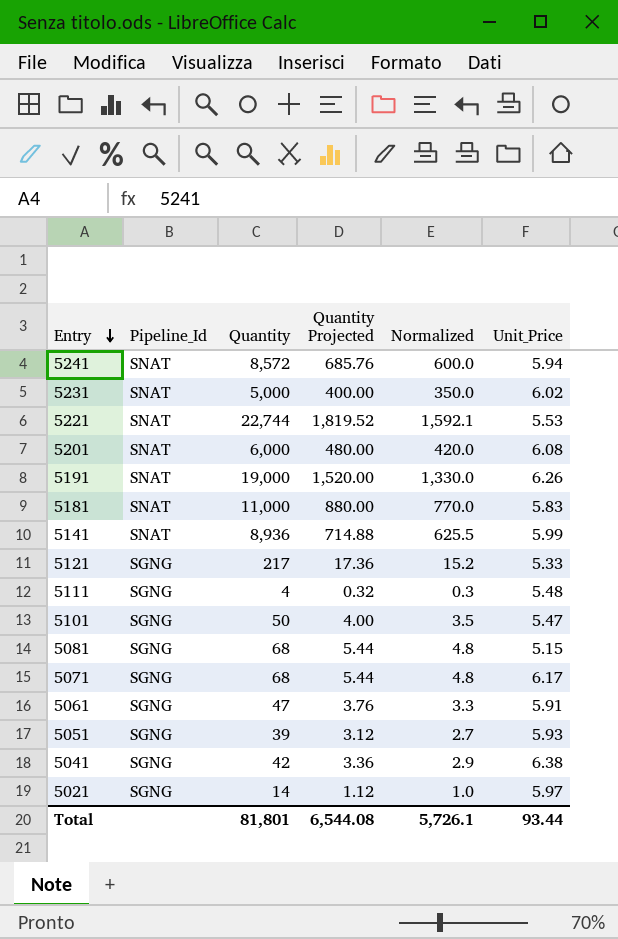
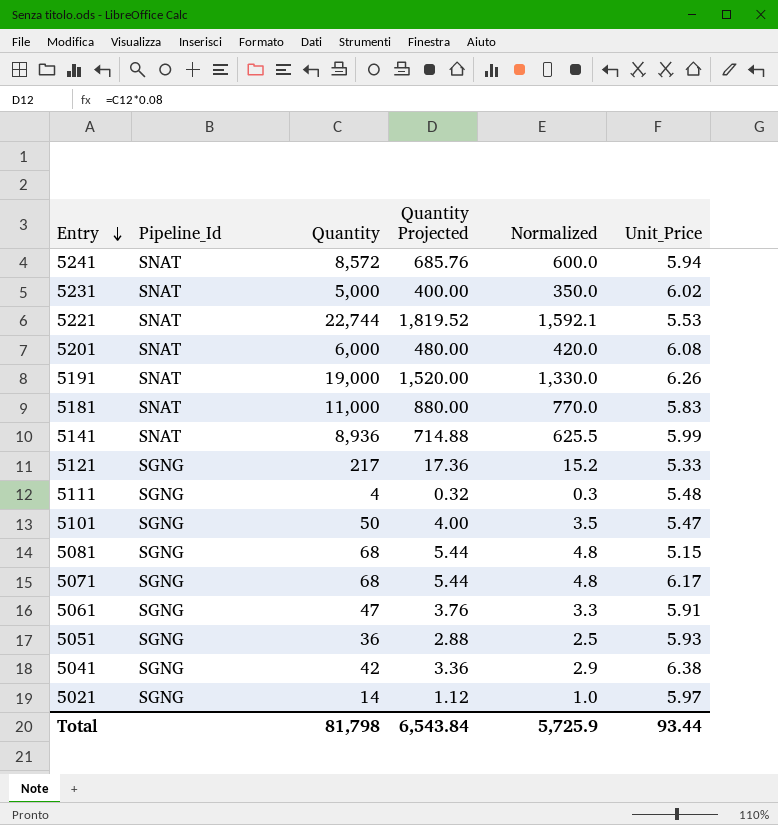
5051 | Quantity: 39 -> 36
5051 | Quantity Projected: 3.12 -> 2.88
5051 | Normalized: 2.7 -> 2.5
Total | Quantity: 81,801 -> 81,798
Total | Quantity Projected: 6,544.08 -> 6,543.84
Total | Normalized: 5,726.1 -> 5,725.9

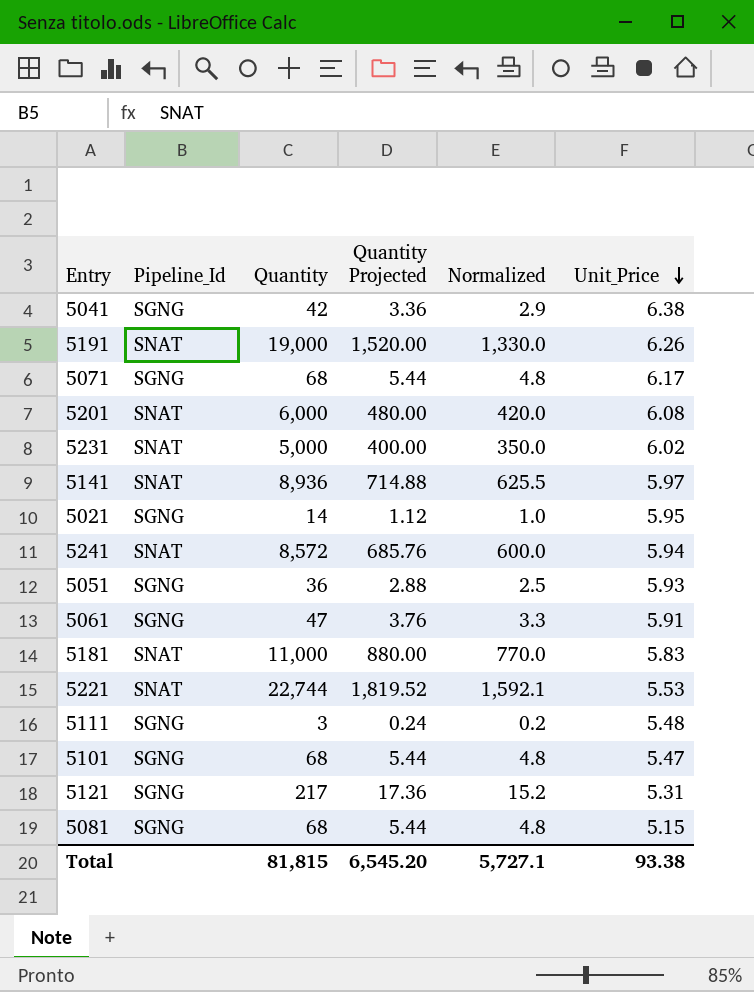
row order: Entry descending -> Unit_Price descending
5141 | Unit_Price: 5.99 -> 5.97
5021 | Unit_Price: 5.97 -> 5.95
5111 | Quantity: 4 -> 3
5111 | Quantity Projected: 0.32 -> 0.24
5111 | Normalized: 0.3 -> 0.2
5101 | Quantity: 50 -> 68
5101 | Quantity Projected: 4.00 -> 5.44
5101 | Normalized: 3.5 -> 4.8
5121 | Unit_Price: 5.33 -> 5.31
Total | Quantity: 81,798 -> 81,815
Total | Quantity Projected: 6,543.84 -> 6,545.20
Total | Normalized: 5,725.9 -> 5,727.1
Total | Unit_Price: 93.44 -> 93.38

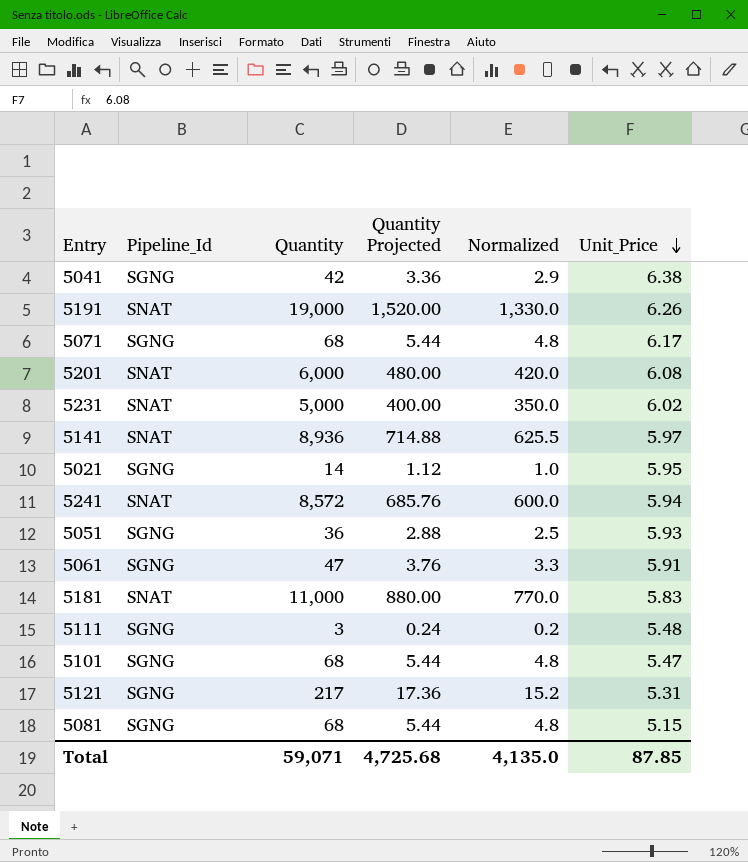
row 5221: SNAT | 22,744 | 1,819.52 | 1,592.1 | 5.53 -> none
Total | Quantity: 81,815 -> 59,071
Total | Quantity Projected: 6,545.20 -> 4,725.68
Total | Normalized: 5,727.1 -> 4,135.0
Total | Unit_Price: 93.38 -> 87.85

